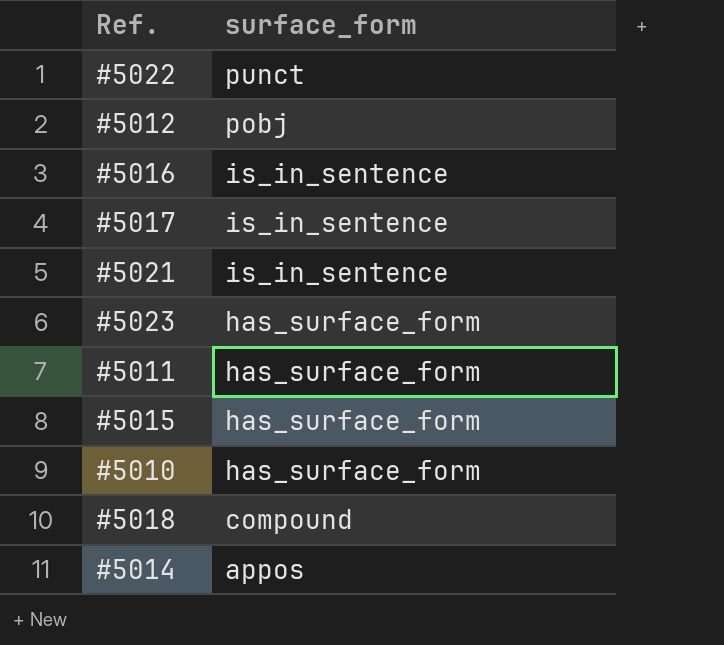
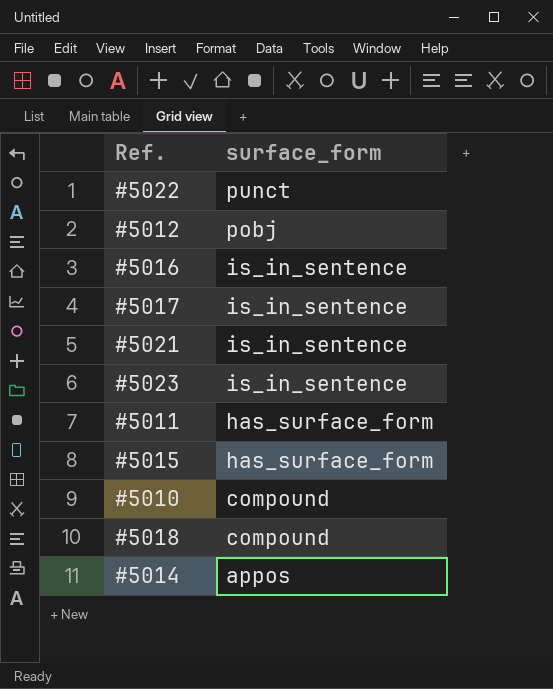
#5023 | surface_form: has_surface_form -> is_in_sentence
#5010 | surface_form: has_surface_form -> compound

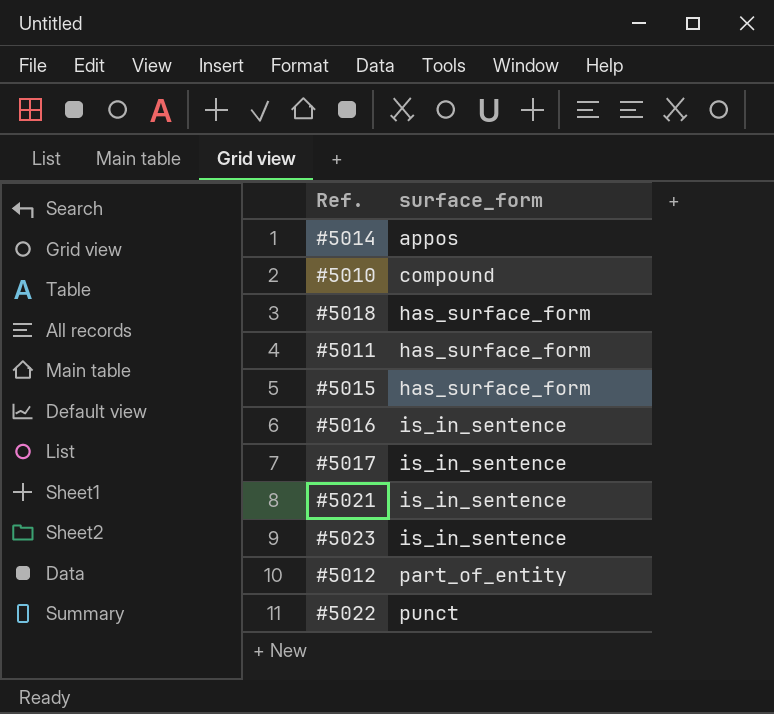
row order: surface_form descending -> surface_form ascending
#5018 | surface_form: compound -> has_surface_form
#5012 | surface_form: pobj -> part_of_entity

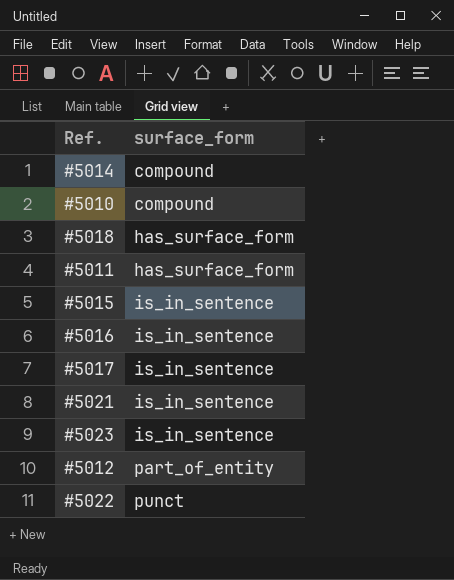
#5014 | surface_form: appos -> compound
#5015 | surface_form: has_surface_form -> is_in_sentence

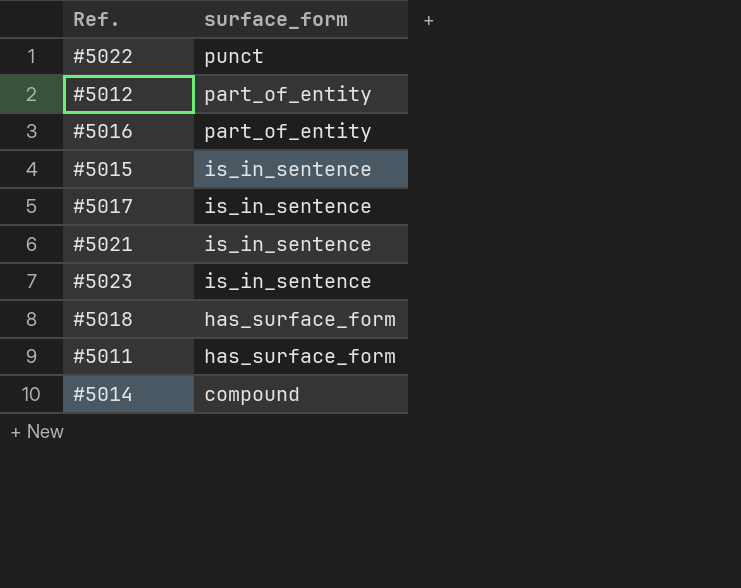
row order: surface_form ascending -> surface_form descending
row #5010: compound -> none
#5016 | surface_form: is_in_sentence -> part_of_entity

